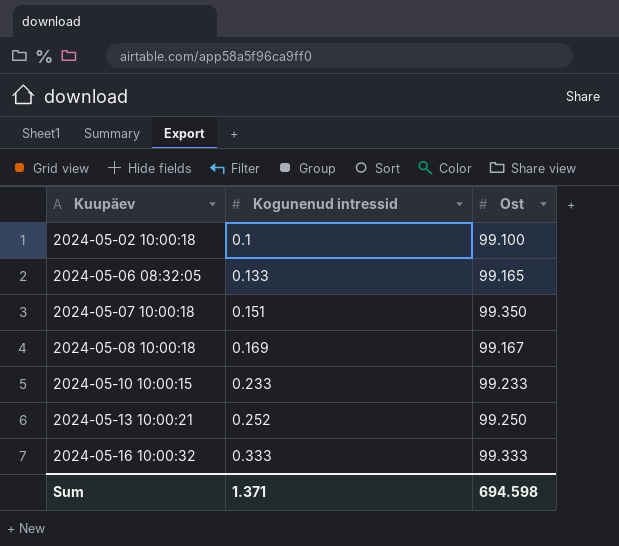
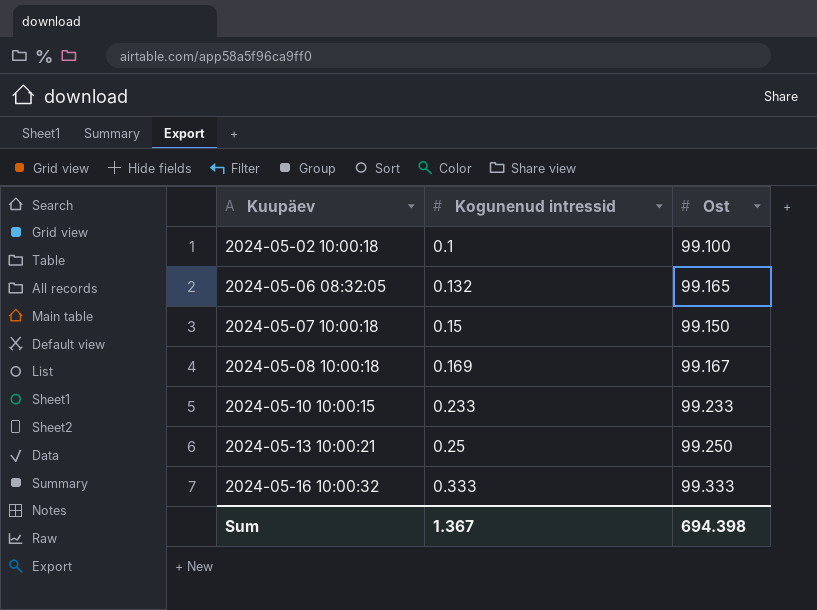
2024-05-06 08:32:05 | Kogunenud intressid: 0.133 -> 0.132
2024-05-07 10:00:18 | Kogunenud intressid: 0.151 -> 0.15
2024-05-07 10:00:18 | Ost: 99.350 -> 99.150
2024-05-13 10:00:21 | Kogunenud intressid: 0.252 -> 0.25
Sum | Kogunenud intressid: 1.371 -> 1.367
Sum | Ost: 694.598 -> 694.398

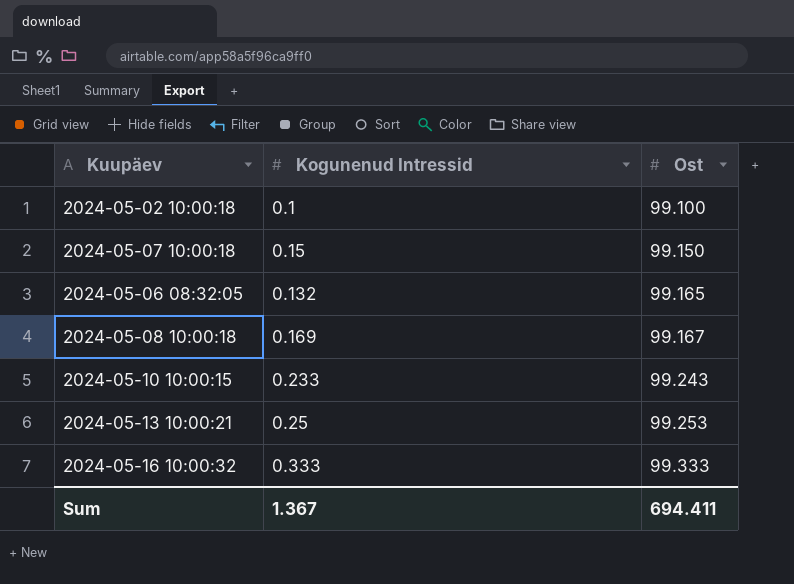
row order: Kuupäev ascending -> Ost ascending
column name: Kogunenud intressid -> Kogunenud Intressid
2024-05-10 10:00:15 | Ost: 99.233 -> 99.243
2024-05-13 10:00:21 | Ost: 99.250 -> 99.253
Sum | Ost: 694.398 -> 694.411

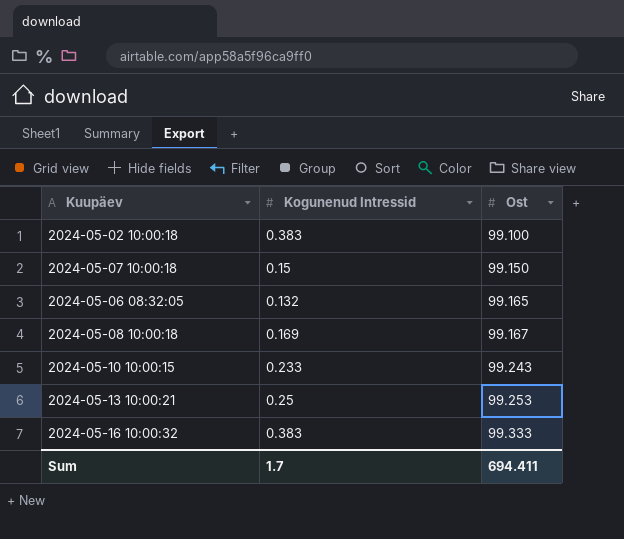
2024-05-02 10:00:18 | Kogunenud Intressid: 0.1 -> 0.383
2024-05-16 10:00:32 | Kogunenud Intressid: 0.333 -> 0.383
Sum | Kogunenud Intressid: 1.367 -> 1.7

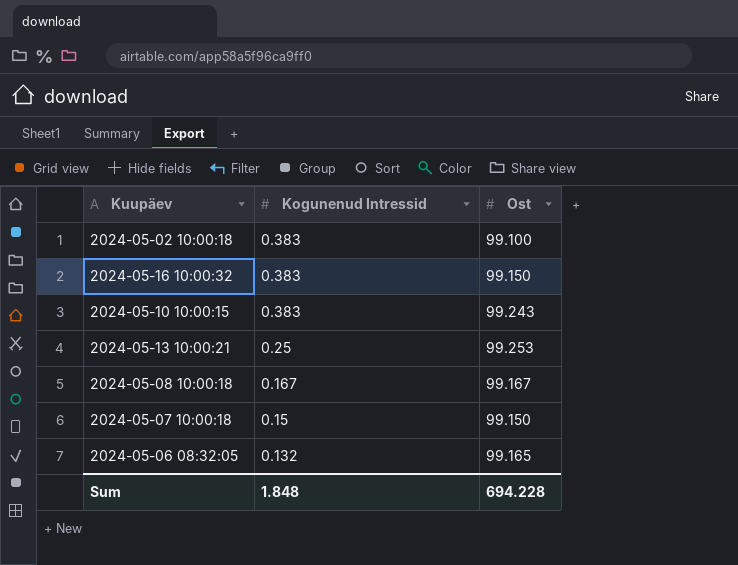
row order: Ost ascending -> Kogunenud Intressid descending
2024-05-16 10:00:32 | Ost: 99.333 -> 99.150
2024-05-10 10:00:15 | Kogunenud Intressid: 0.233 -> 0.383
2024-05-08 10:00:18 | Kogunenud Intressid: 0.169 -> 0.167
Sum | Kogunenud Intressid: 1.7 -> 1.848
Sum | Ost: 694.411 -> 694.228

